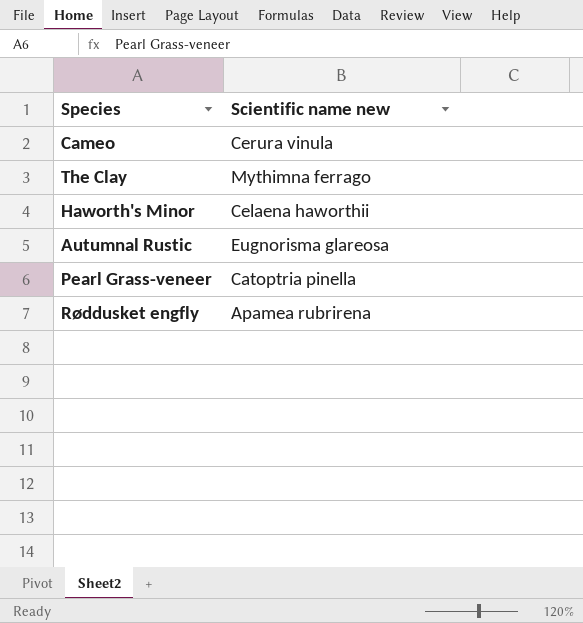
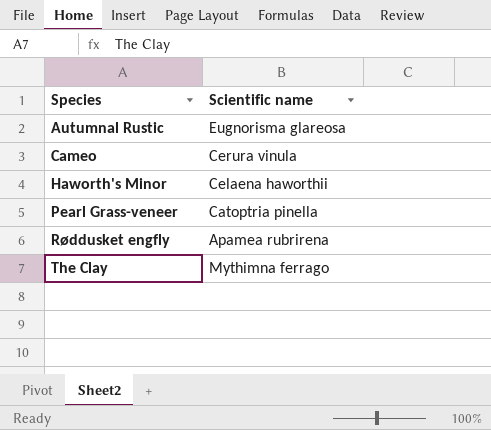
row order: none -> Species ascending
column name: Scientific name new -> Scientific name

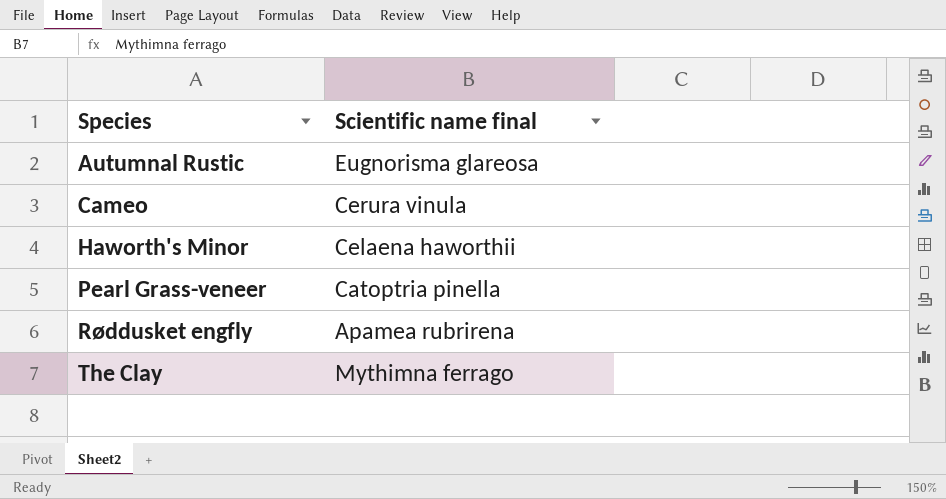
column name: Scientific name -> Scientific name final

